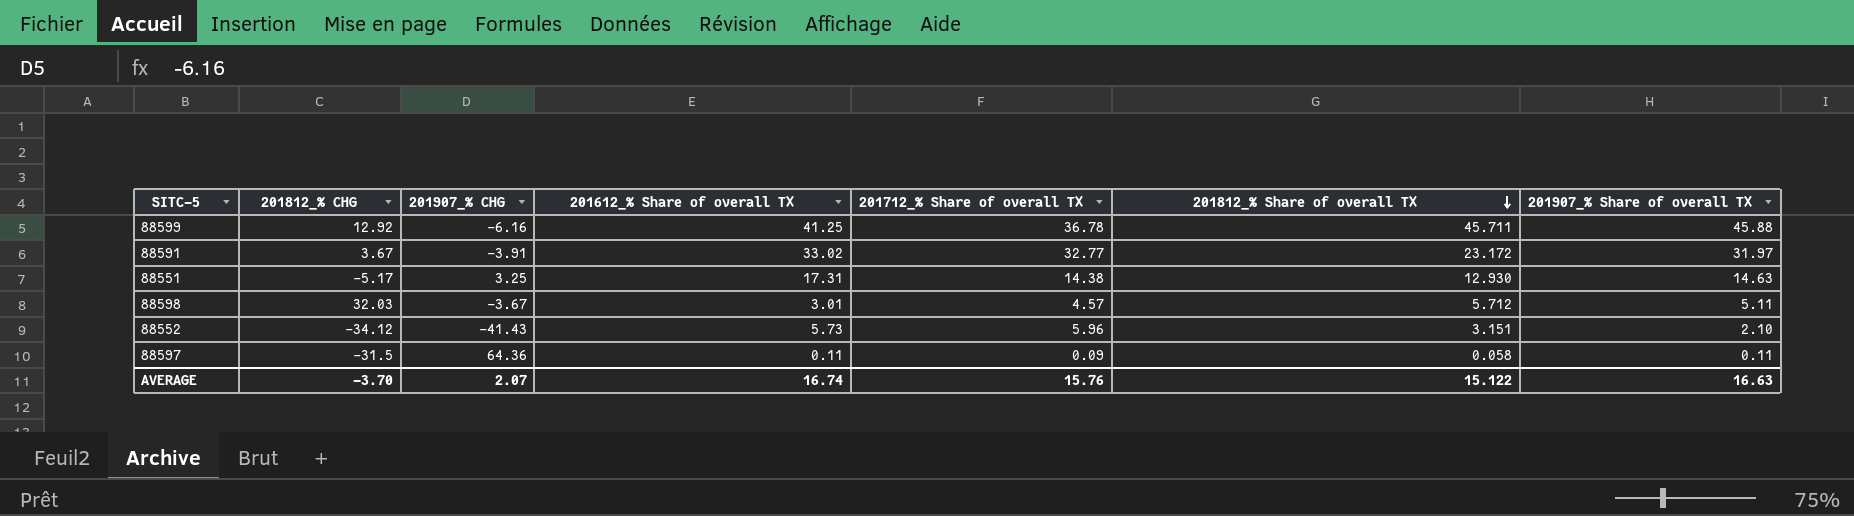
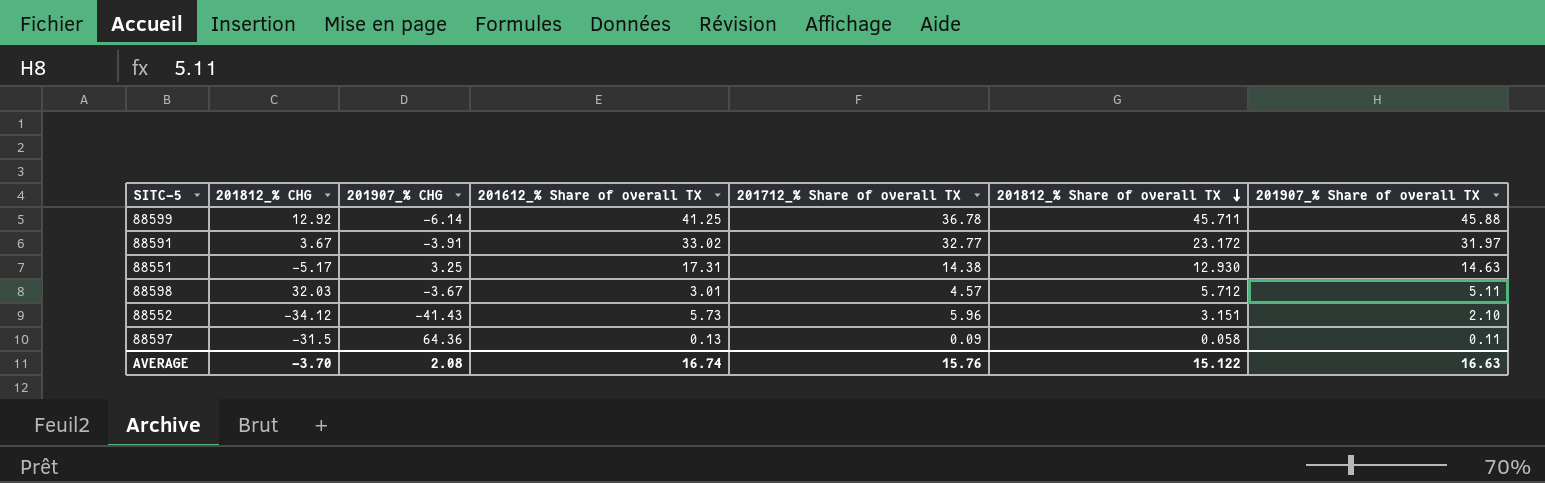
88599 | 201907_% CHG: -6.16 -> -6.14
88597 | 201612_% Share of overall TX: 0.11 -> 0.13
AVERAGE | 201907_% CHG: 2.07 -> 2.08

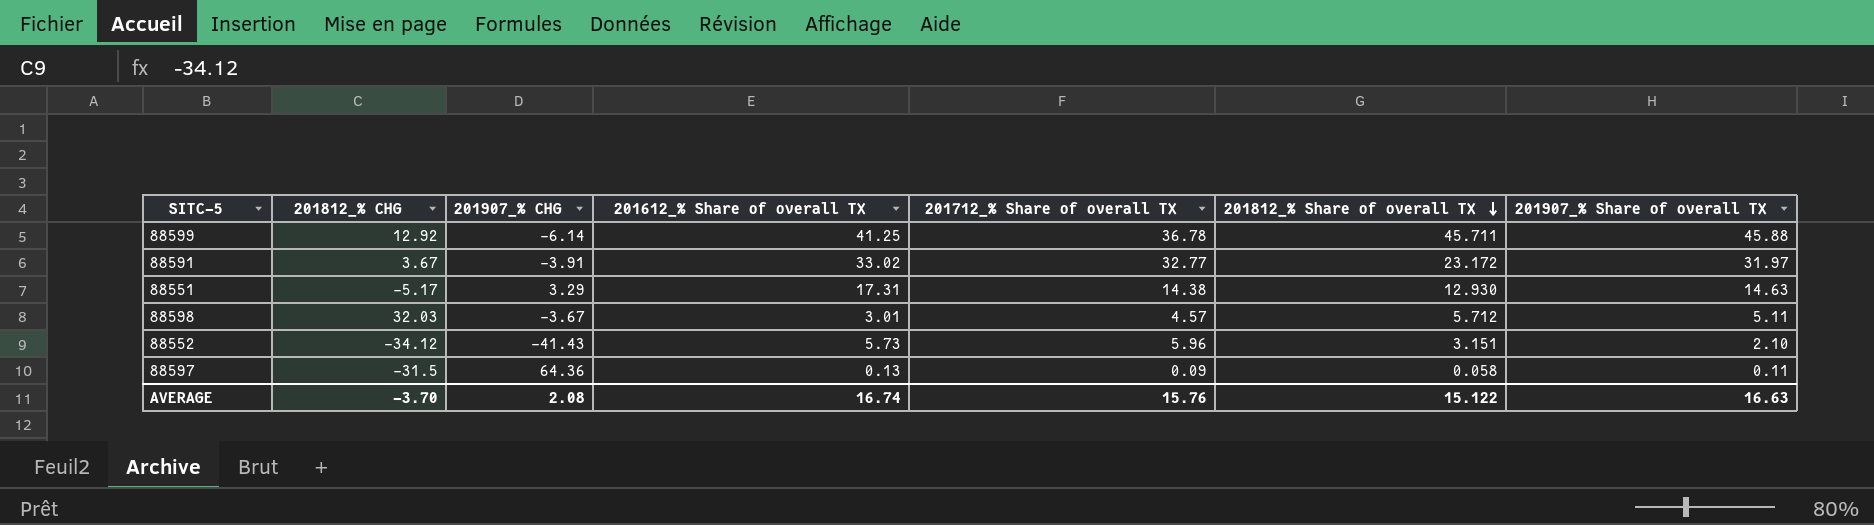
88551 | 201907_% CHG: 3.25 -> 3.29

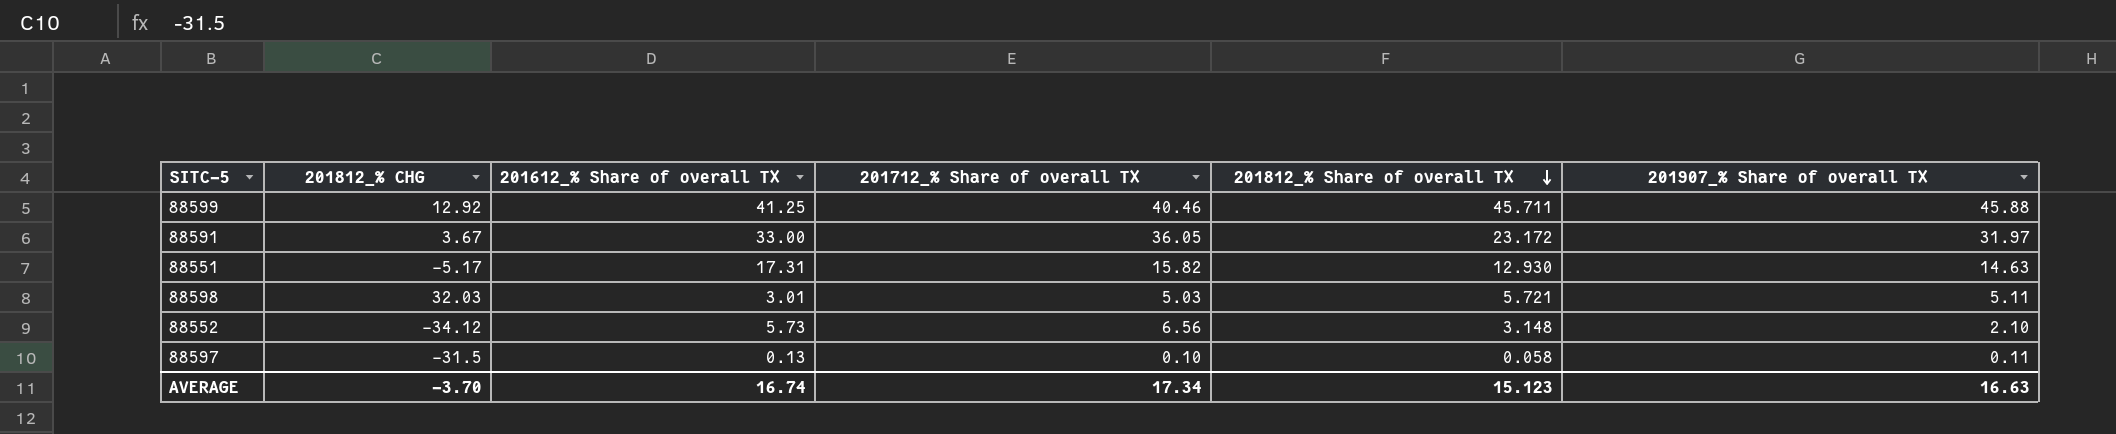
column 201907_% CHG | position: 3 -> none
88599 | 201712_% Share of overall TX: 36.78 -> 40.46
88591 | 201612_% Share of overall TX: 33.02 -> 33.00
88591 | 201712_% Share of overall TX: 32.77 -> 36.05
88551 | 201712_% Share of overall TX: 14.38 -> 15.82
88598 | 201712_% Share of overall TX: 4.57 -> 5.03
88598 | 201812_% Share of overall TX: 5.712 -> 5.721
88552 | 201712_% Share of overall TX: 5.96 -> 6.56
88552 | 201812_% Share of overall TX: 3.151 -> 3.148
88597 | 201712_% Share of overall TX: 0.09 -> 0.10
AVERAGE | 201712_% Share of overall TX: 15.76 -> 17.34
AVERAGE | 201812_% Share of overall TX: 15.122 -> 15.123

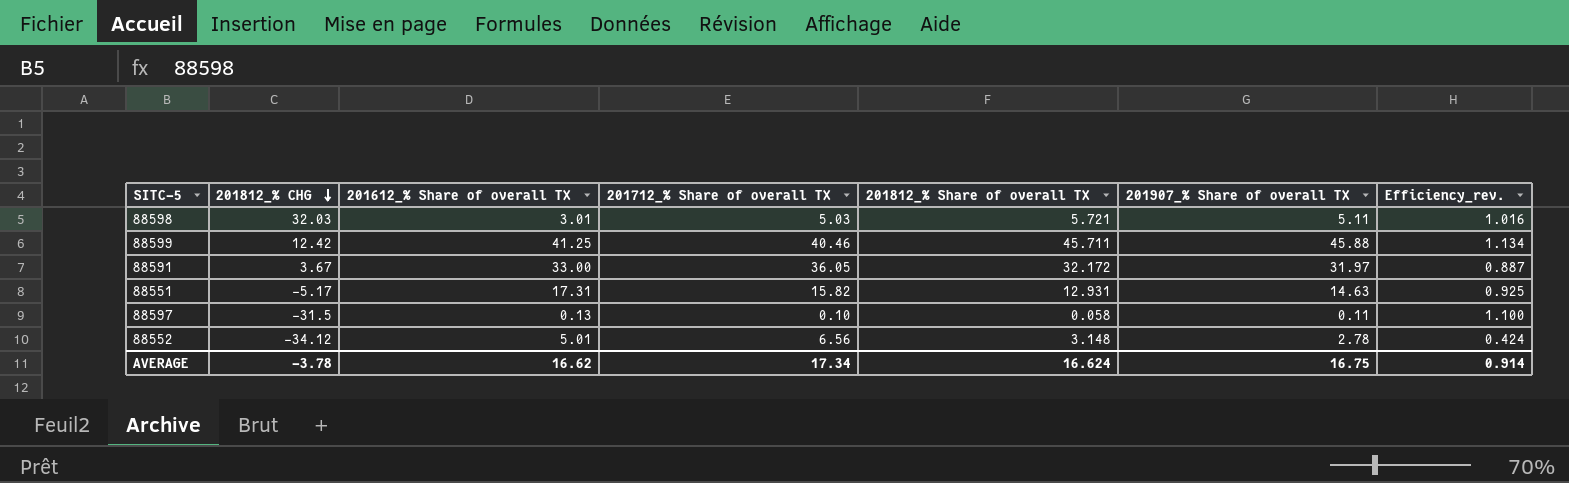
row order: 201812_% Share of overall TX descending -> 201812_% CHG descending
column Efficiency_rev. | formula: none -> [201907_% Share of overall TX] / [201712_% Share of overall TX]
88599 | 201812_% CHG: 12.92 -> 12.42
88591 | 201812_% Share of overall TX: 23.172 -> 32.172
88551 | 201812_% Share of overall TX: 12.930 -> 12.931
88552 | 201612_% Share of overall TX: 5.73 -> 5.01
88552 | 201907_% Share of overall TX: 2.10 -> 2.78
AVERAGE | 201812_% CHG: -3.70 -> -3.78
AVERAGE | 201612_% Share of overall TX: 16.74 -> 16.62
AVERAGE | 201812_% Share of overall TX: 15.123 -> 16.624
AVERAGE | 201907_% Share of overall TX: 16.63 -> 16.75

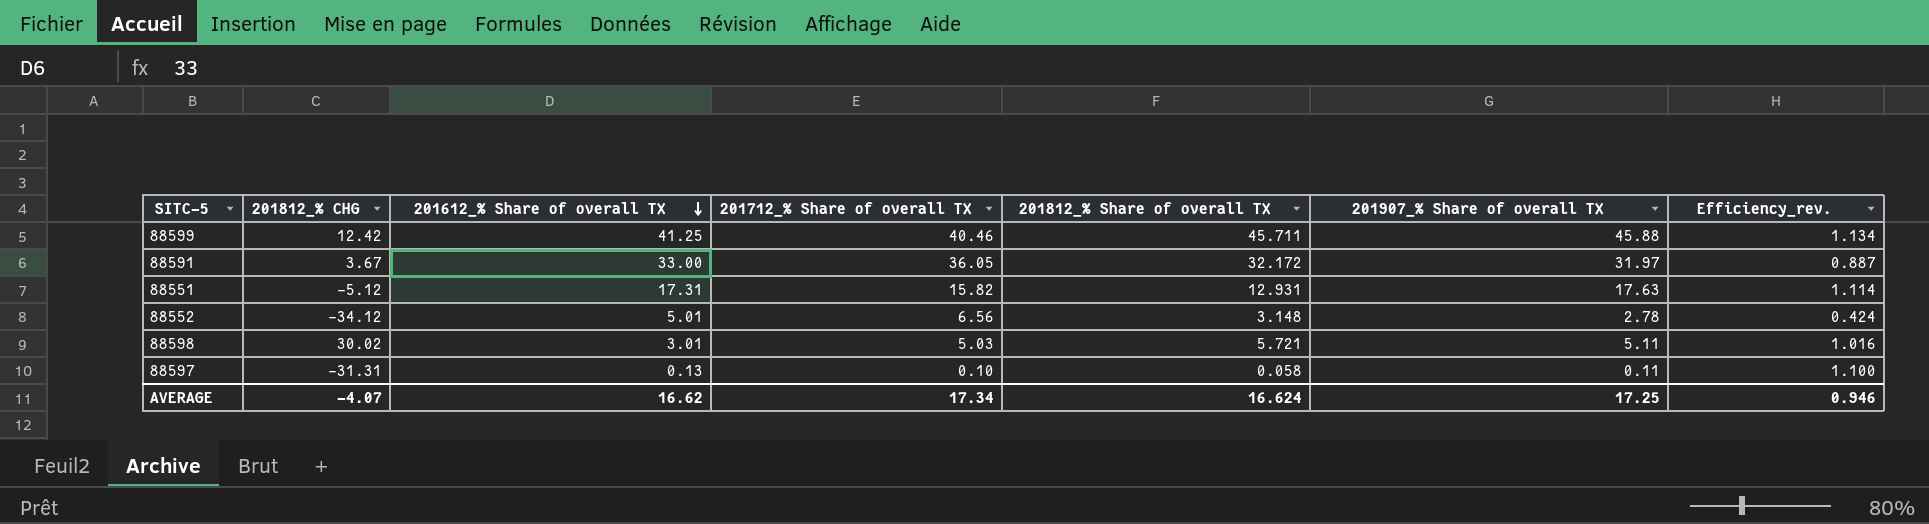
row order: 201812_% CHG descending -> 201612_% Share of overall TX descending
88551 | 201812_% CHG: -5.17 -> -5.12
88551 | 201907_% Share of overall TX: 14.63 -> 17.63
88551 | Efficiency_rev.: 0.925 -> 1.114
88598 | 201812_% CHG: 32.03 -> 30.02
88597 | 201812_% CHG: -31.5 -> -31.31
AVERAGE | 201812_% CHG: -3.78 -> -4.07
AVERAGE | 201907_% Share of overall TX: 16.75 -> 17.25
AVERAGE | Efficiency_rev.: 0.914 -> 0.946

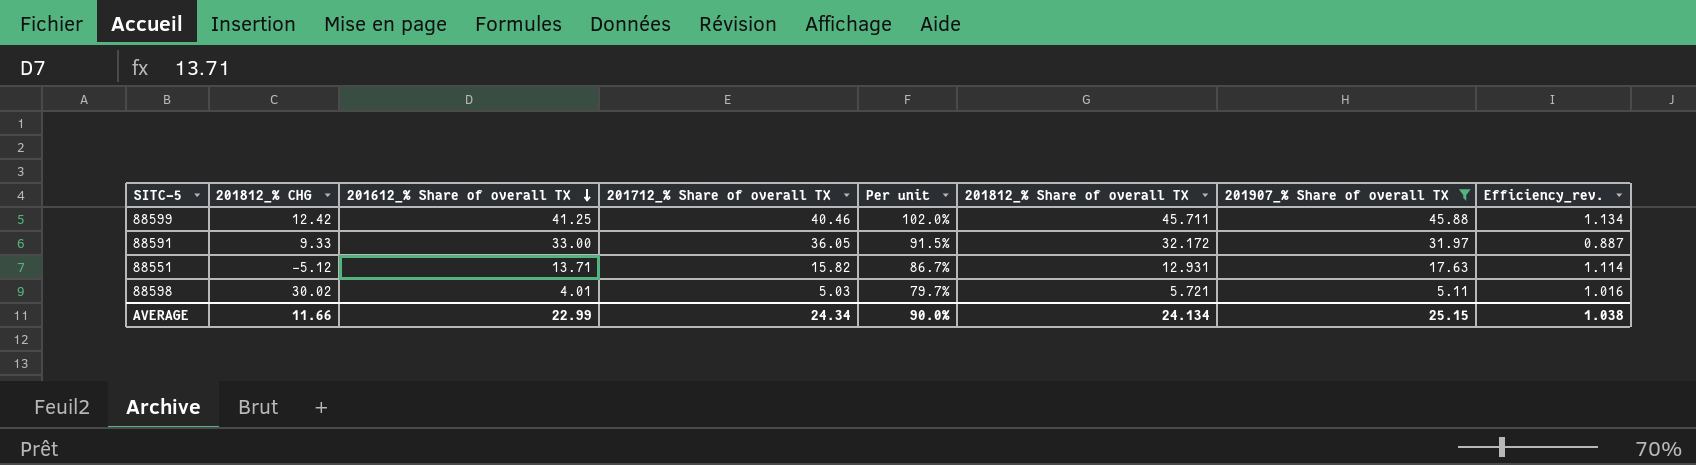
filter: none -> 201907_% Share of overall TX >= 5.11
column Per unit | formula: none -> [201612_% Share of overall TX] / [201712_% Share of overall TX]
88591 | 201812_% CHG: 3.67 -> 9.33
88551 | 201612_% Share of overall TX: 17.31 -> 13.71
88598 | 201612_% Share of overall TX: 3.01 -> 4.01
AVERAGE | 201812_% CHG: -4.07 -> 11.66
AVERAGE | 201612_% Share of overall TX: 16.62 -> 22.99
AVERAGE | 201712_% Share of overall TX: 17.34 -> 24.34
AVERAGE | 201812_% Share of overall TX: 16.624 -> 24.134
AVERAGE | 201907_% Share of overall TX: 17.25 -> 25.15
AVERAGE | Efficiency_rev.: 0.946 -> 1.038

